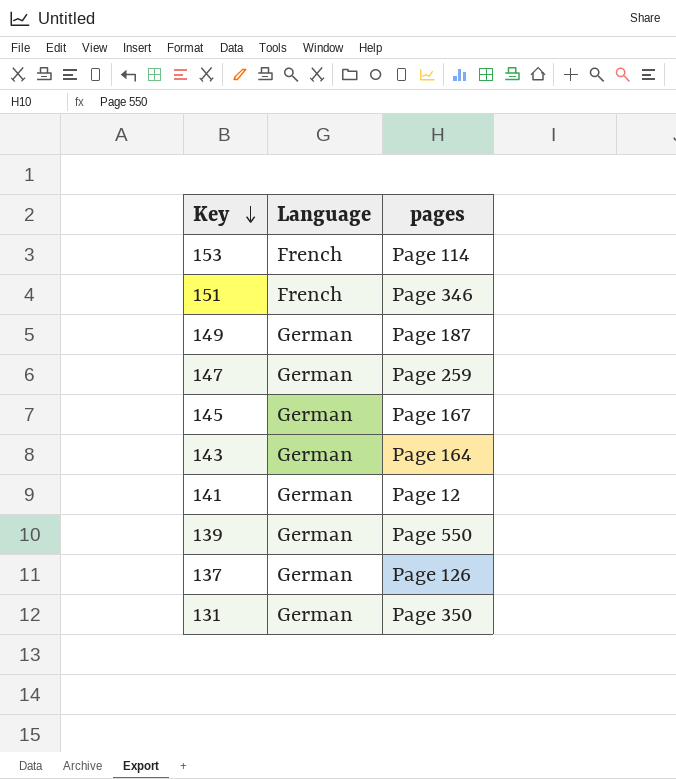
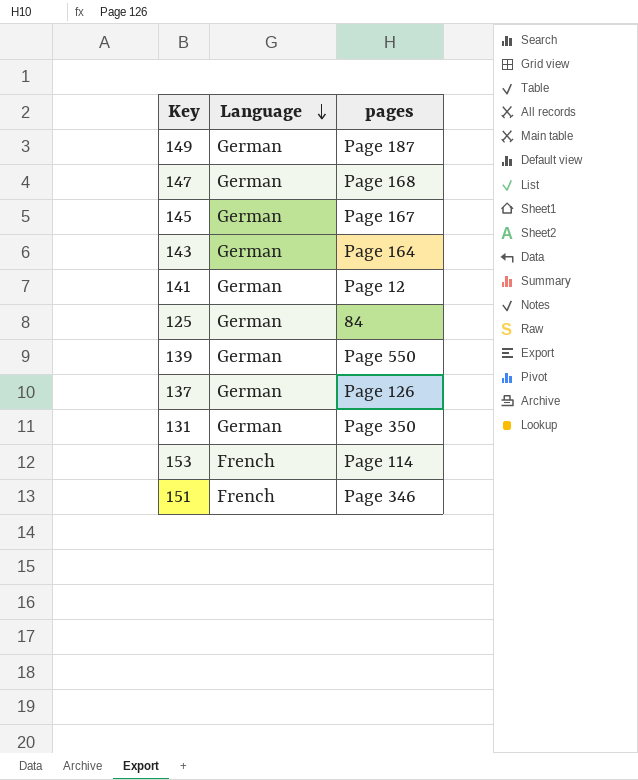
row order: Key descending -> Language descending
147 | pages: Page 259 -> Page 168
row 125: none -> German | 84

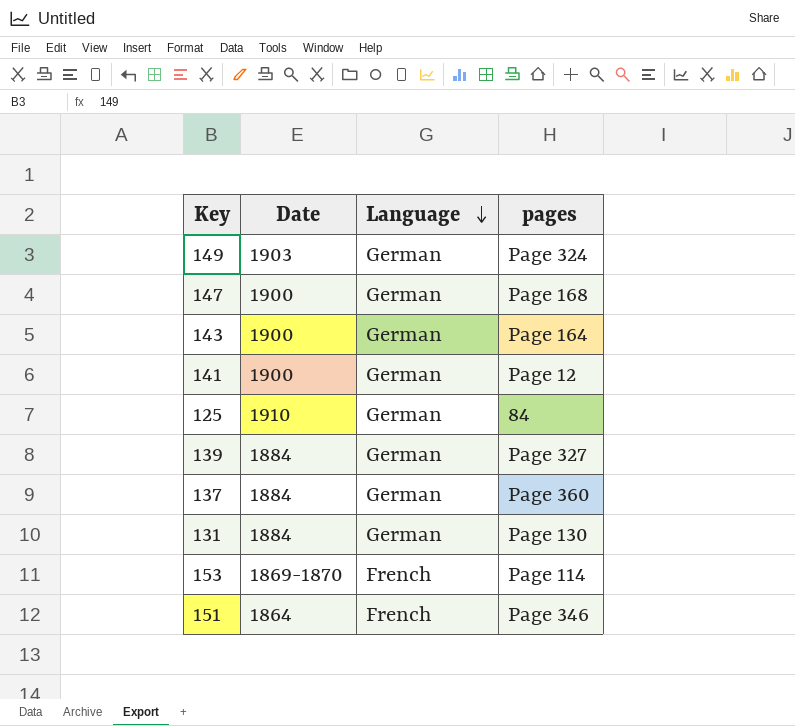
column Date | position: none -> 2
row 145: German | Page 167 -> none
149 | pages: Page 187 -> Page 324
139 | pages: Page 550 -> Page 327
137 | pages: Page 126 -> Page 360
131 | pages: Page 350 -> Page 130

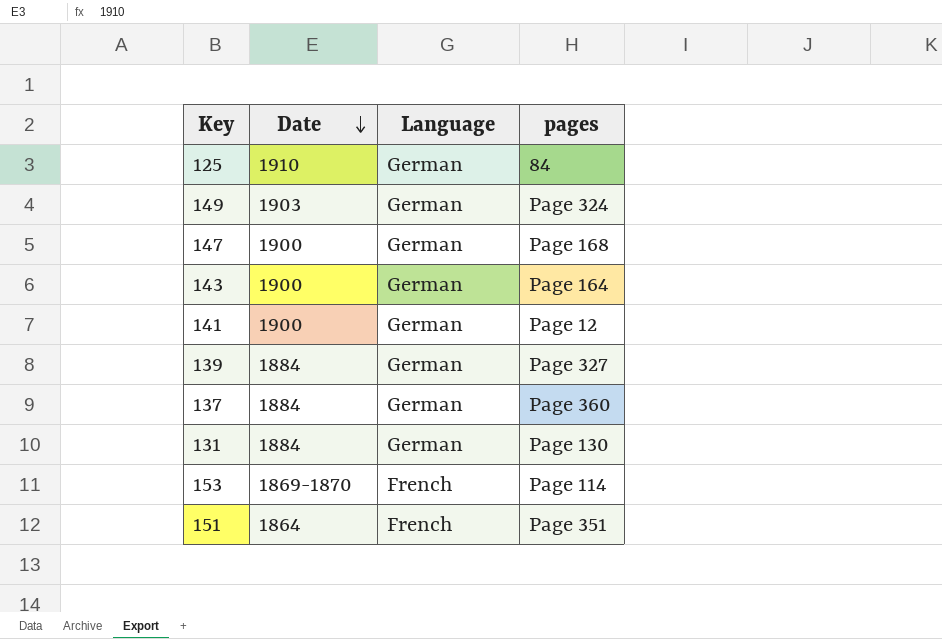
row order: Language descending -> Date descending
151 | pages: Page 346 -> Page 351

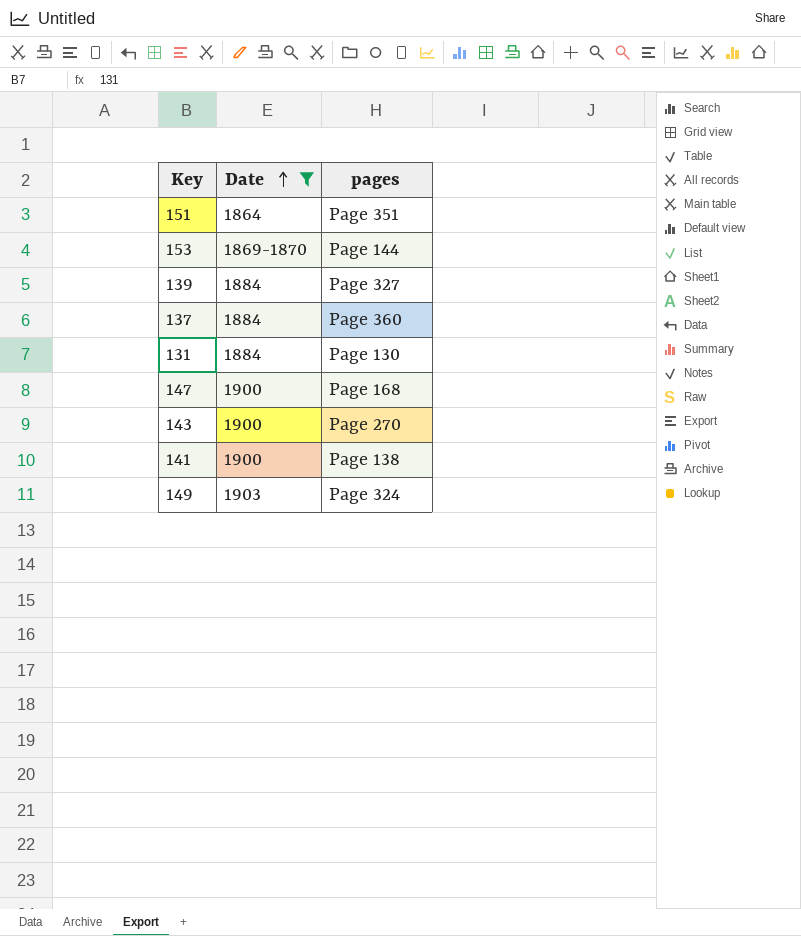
filter: none -> Date != 1910
row order: Date descending -> Date ascending
column Language | position: 3 -> none
153 | pages: Page 114 -> Page 144
143 | pages: Page 164 -> Page 270
141 | pages: Page 12 -> Page 138

